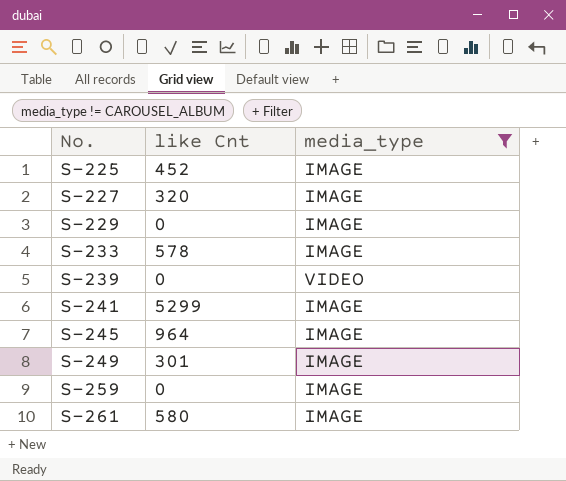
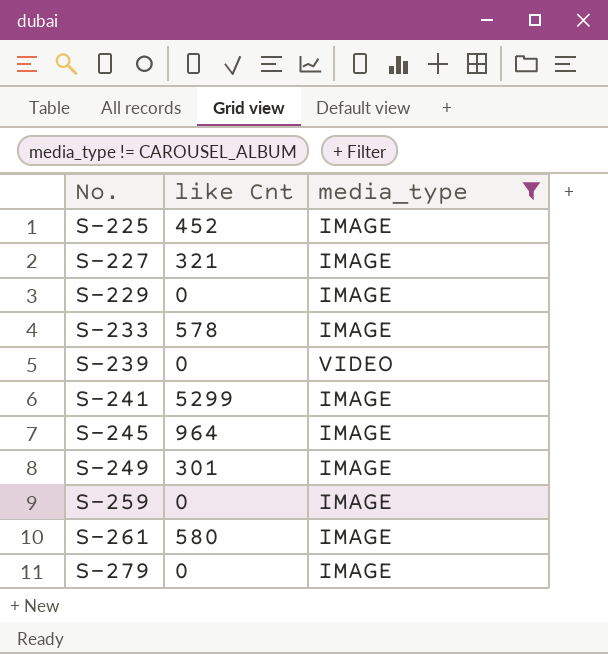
S-227 | like Cnt: 320 -> 321
row S-279: none -> 0 | IMAGE

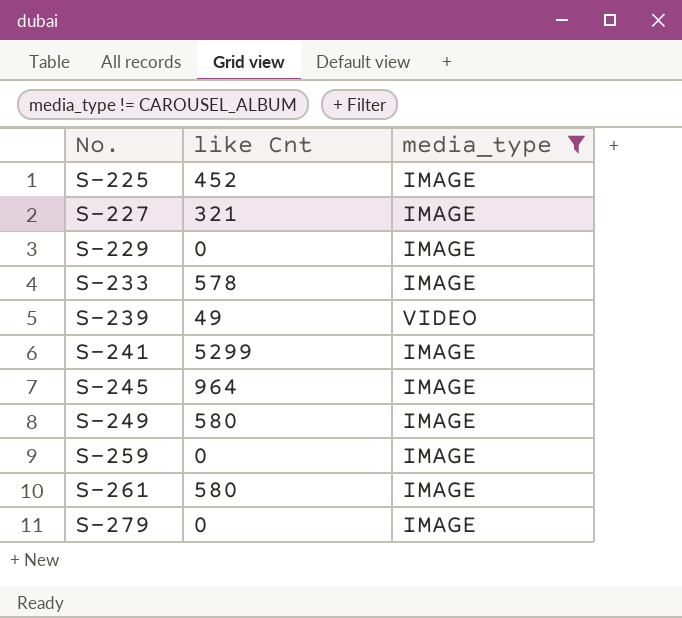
S-239 | like Cnt: 0 -> 49
S-249 | like Cnt: 301 -> 580

